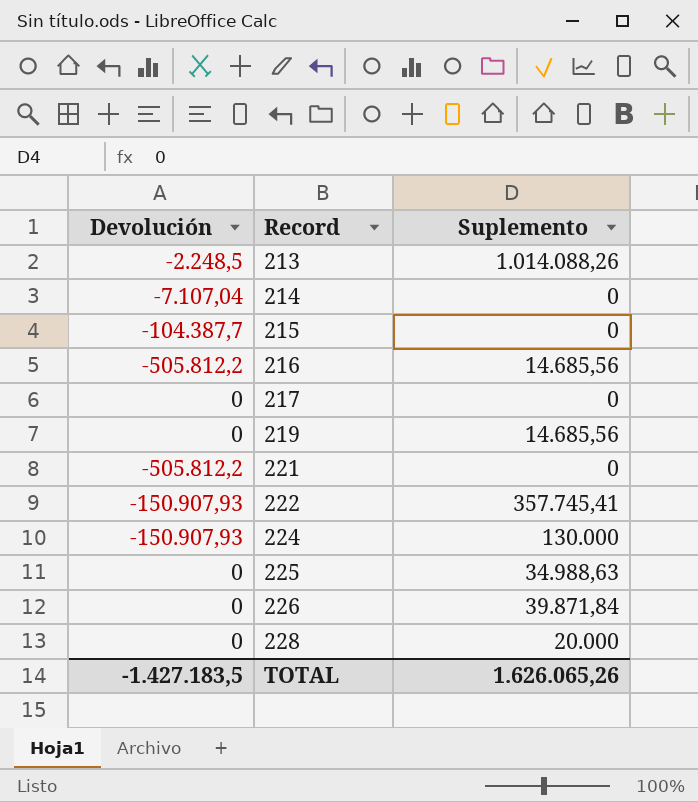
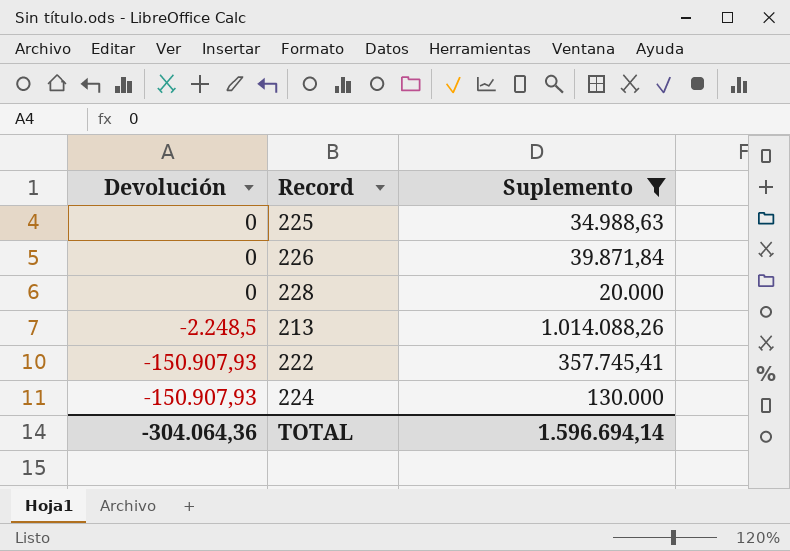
filter: none -> Suplemento >= 20.000
row order: Record ascending -> Devolución descending
TOTAL | Devolución: -1.427.183,5 -> -304.064,36
TOTAL | Suplemento: 1.626.065,26 -> 1.596.694,14

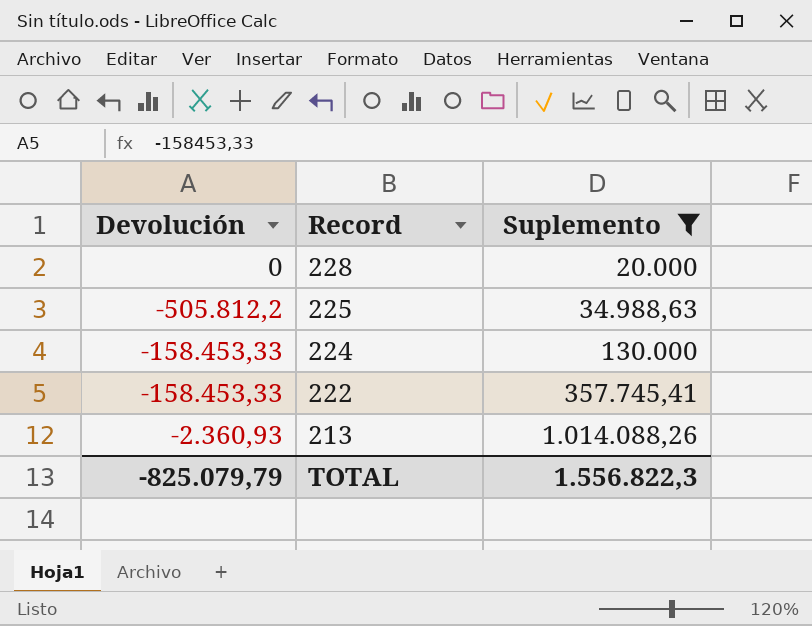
row order: Devolución descending -> Record descending
row 226: 0 | 39.871,84 -> none
225 | Devolución: 0 -> -505.812,2
224 | Devolución: -150.907,93 -> -158.453,33
222 | Devolución: -150.907,93 -> -158.453,33
213 | Devolución: -2.248,5 -> -2.360,93
TOTAL | Devolución: -304.064,36 -> -825.079,79
TOTAL | Suplemento: 1.596.694,14 -> 1.556.822,3

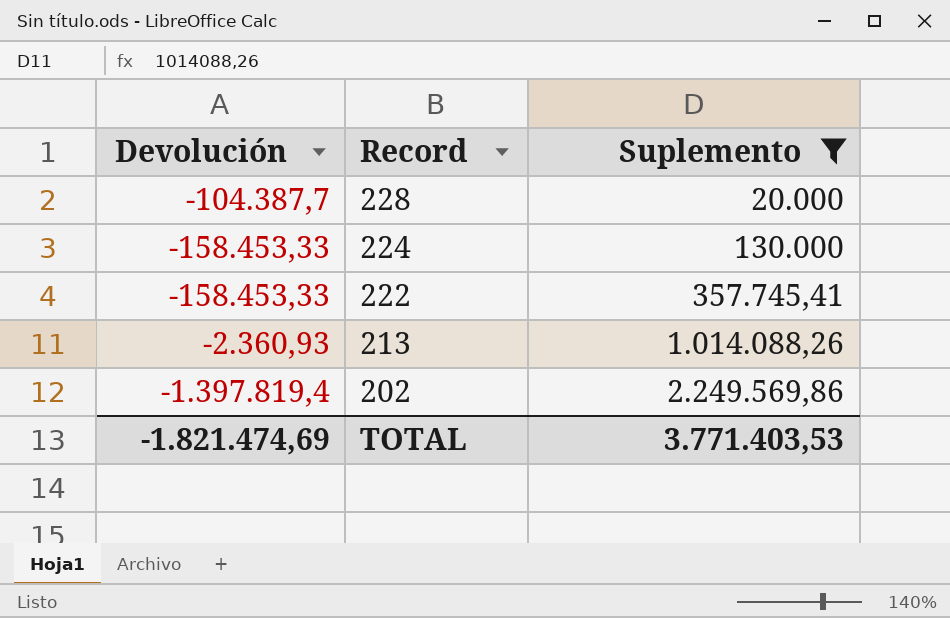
row 225: -505.812,2 | 34.988,63 -> none
228 | Devolución: 0 -> -104.387,7
row 202: none -> -1.397.819,4 | 2.249.569,86
TOTAL | Devolución: -825.079,79 -> -1.821.474,69
TOTAL | Suplemento: 1.556.822,3 -> 3.771.403,53

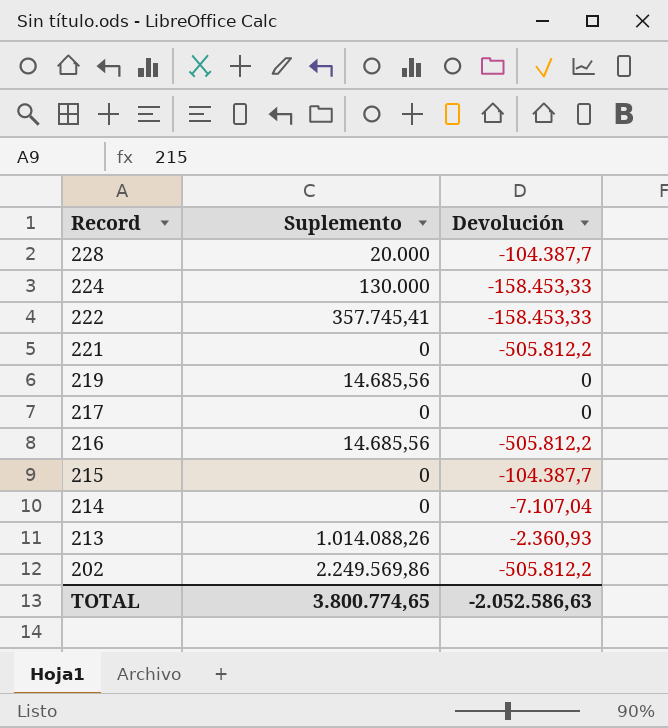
filter: Suplemento >= 20.000 -> none
column Devolución | position: 1 -> 3
202 | Devolución: -1.397.819,4 -> -505.812,2
TOTAL | Suplemento: 3.771.403,53 -> 3.800.774,65
TOTAL | Devolución: -1.821.474,69 -> -2.052.586,63

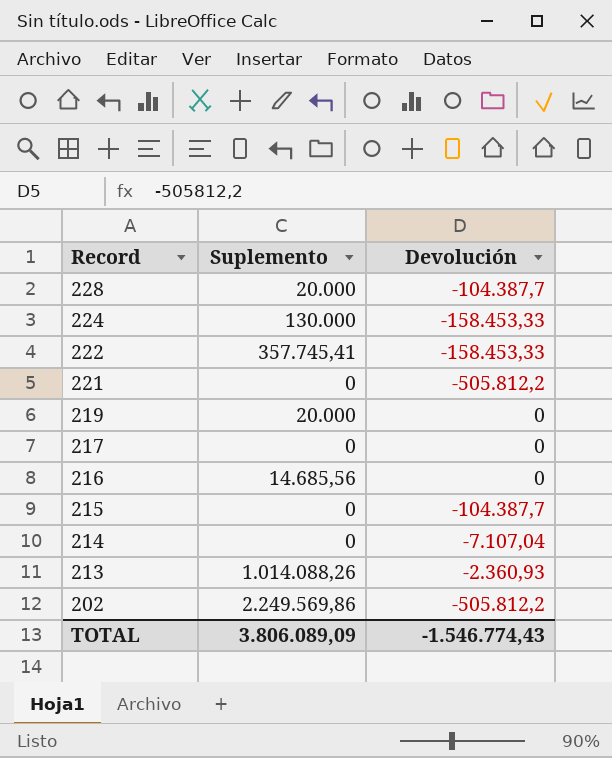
219 | Suplemento: 14.685,56 -> 20.000
216 | Devolución: -505.812,2 -> 0
TOTAL | Suplemento: 3.800.774,65 -> 3.806.089,09
TOTAL | Devolución: -2.052.586,63 -> -1.546.774,43

